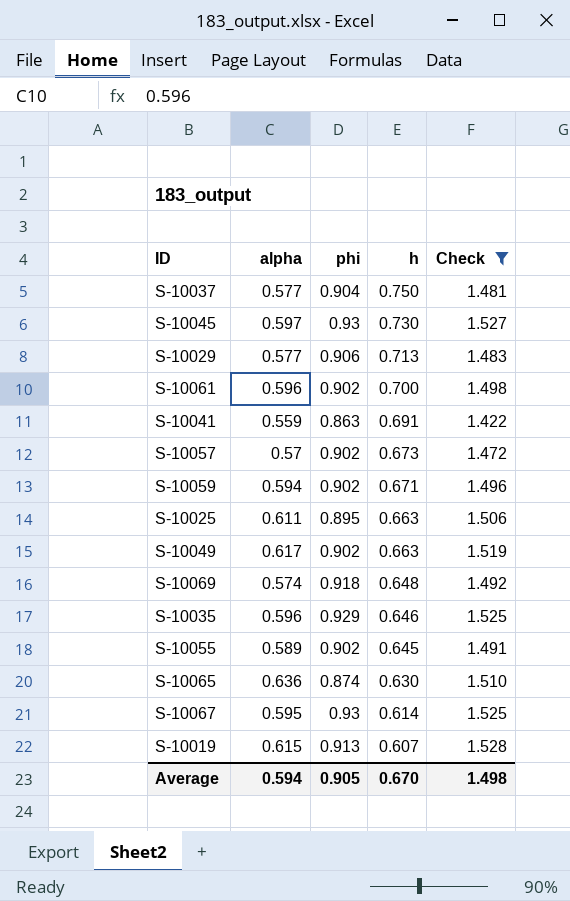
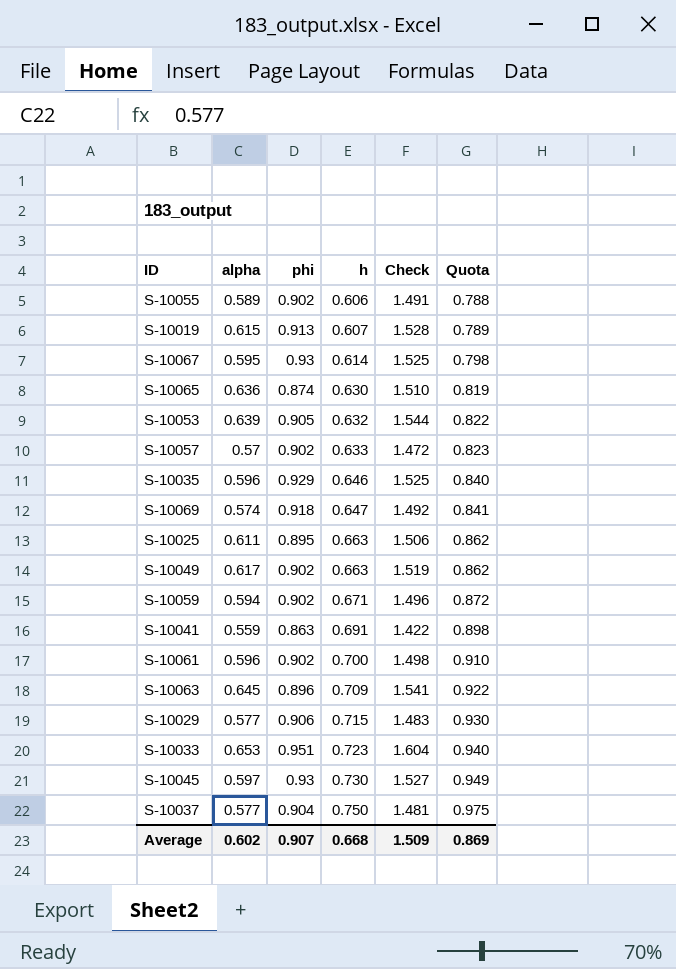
filter: Check <= 1.528 -> none
row order: h descending -> h ascending
column Quota | formula: none -> [h] * 1.3
S-10055 | h: 0.645 -> 0.606
S-10057 | h: 0.673 -> 0.633
S-10069 | h: 0.648 -> 0.647
S-10029 | h: 0.713 -> 0.715
Average | alpha: 0.594 -> 0.602
Average | phi: 0.905 -> 0.907
Average | h: 0.670 -> 0.668
Average | Check: 1.498 -> 1.509

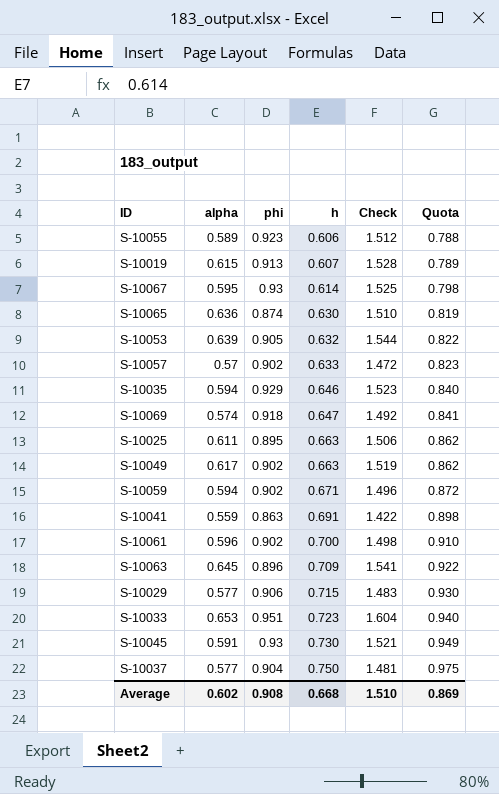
S-10055 | phi: 0.902 -> 0.923
S-10055 | Check: 1.491 -> 1.512
S-10035 | alpha: 0.596 -> 0.594
S-10035 | Check: 1.525 -> 1.523
S-10045 | alpha: 0.597 -> 0.591
S-10045 | Check: 1.527 -> 1.521
Average | phi: 0.907 -> 0.908
Average | Check: 1.509 -> 1.510

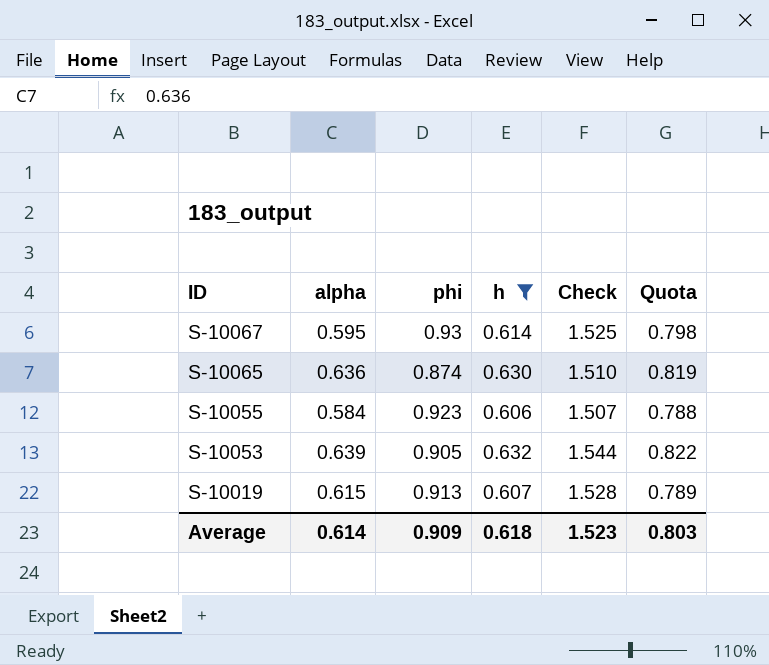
filter: none -> h <= 0.632
row order: h ascending -> ID descending
S-10055 | alpha: 0.589 -> 0.584
S-10055 | Check: 1.512 -> 1.507
Average | alpha: 0.602 -> 0.614
Average | phi: 0.908 -> 0.909
Average | h: 0.668 -> 0.618
Average | Check: 1.510 -> 1.523
Average | Quota: 0.869 -> 0.803

